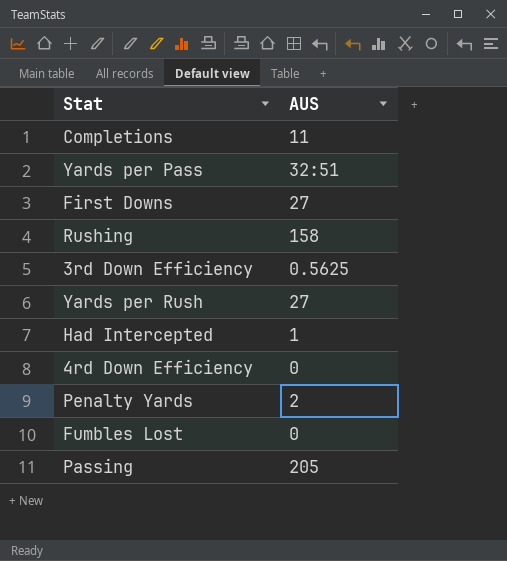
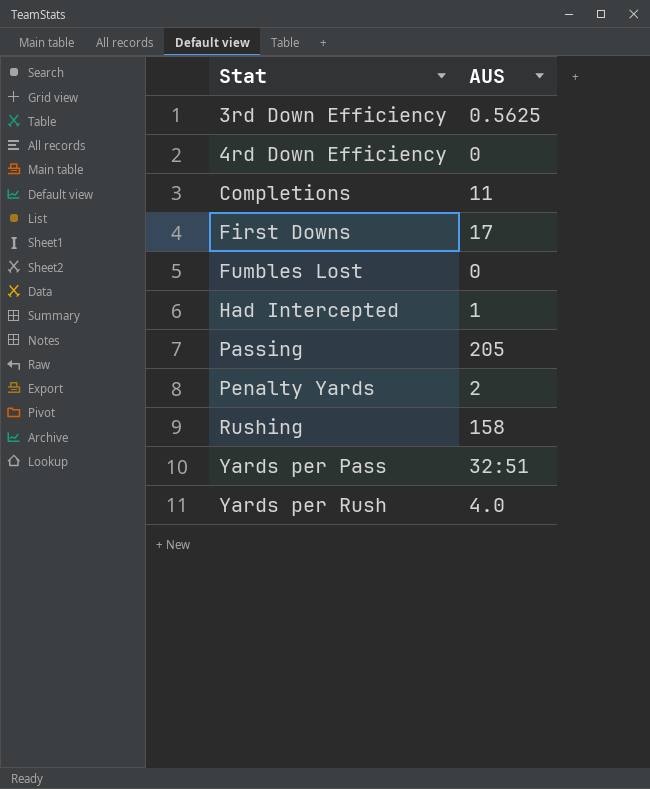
row order: none -> Stat ascending
First Downs | AUS: 27 -> 17
Yards per Rush | AUS: 27 -> 4.0

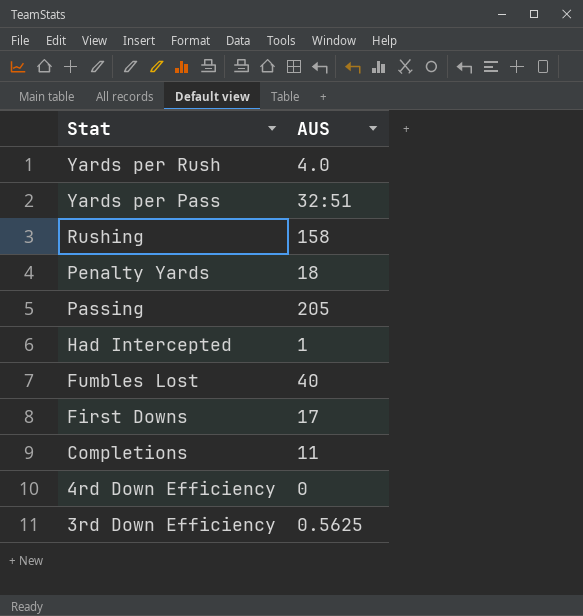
row order: Stat ascending -> Stat descending
Penalty Yards | AUS: 2 -> 18
Fumbles Lost | AUS: 0 -> 40

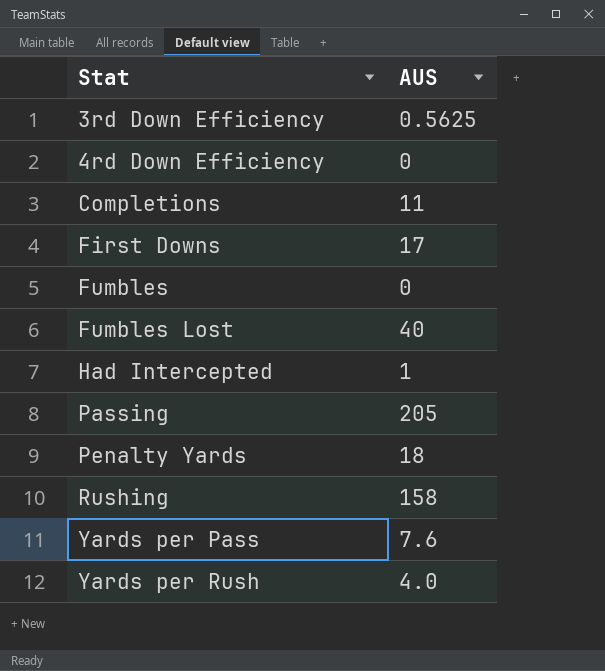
row order: Stat descending -> Stat ascending
row Fumbles: none -> 0
Yards per Pass | AUS: 32:51 -> 7.6

